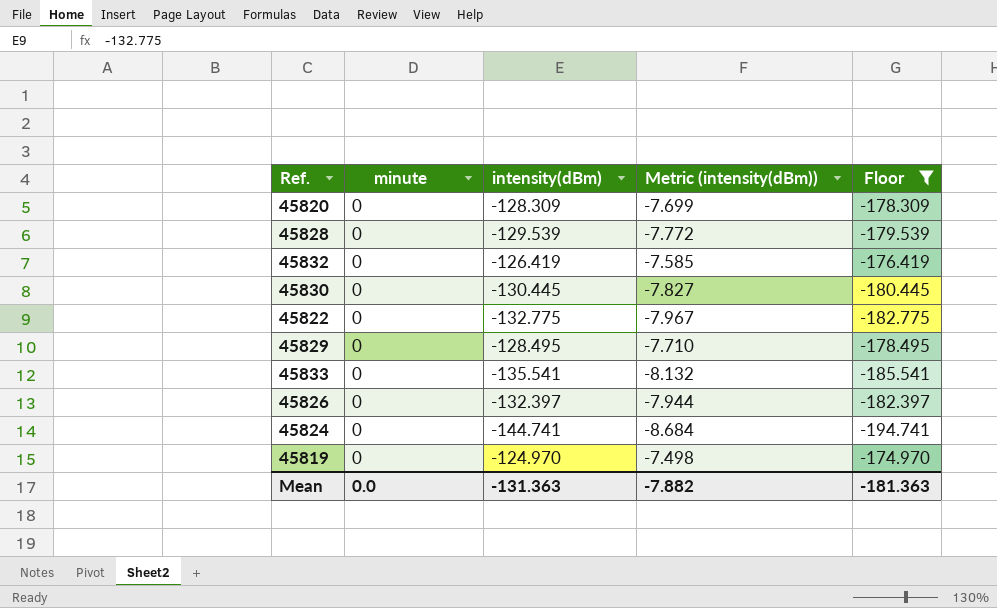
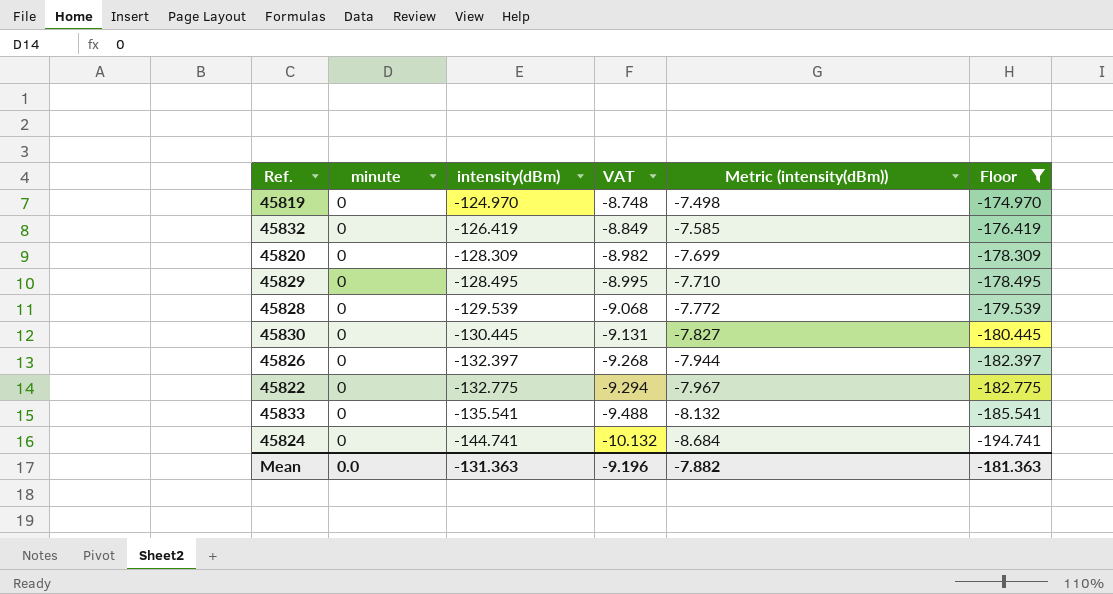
row order: none -> intensity(dBm) descending
column VAT | formula: none -> [intensity(dBm)] * 0.07

